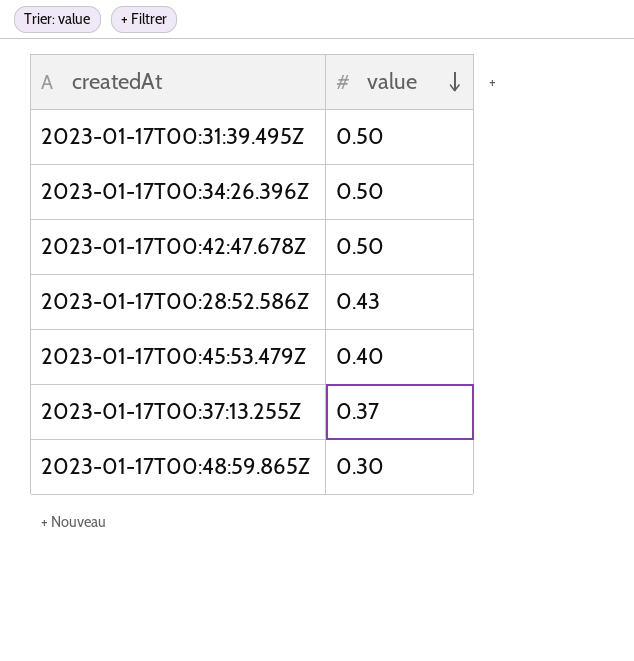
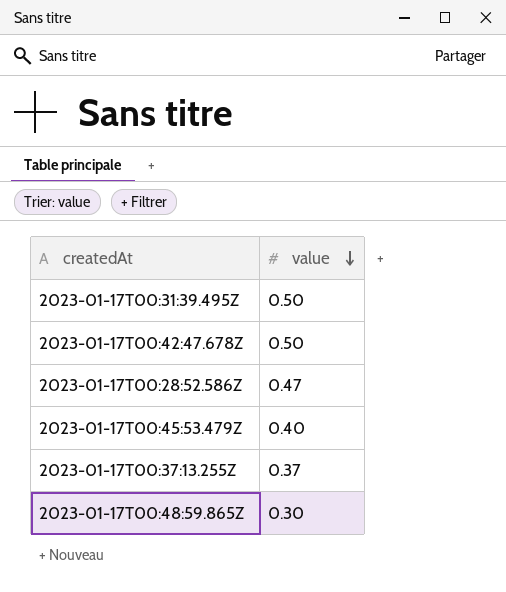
row 2023-01-17T00:34:26.396Z: 0.50 -> none
2023-01-17T00:28:52.586Z | value: 0.43 -> 0.47

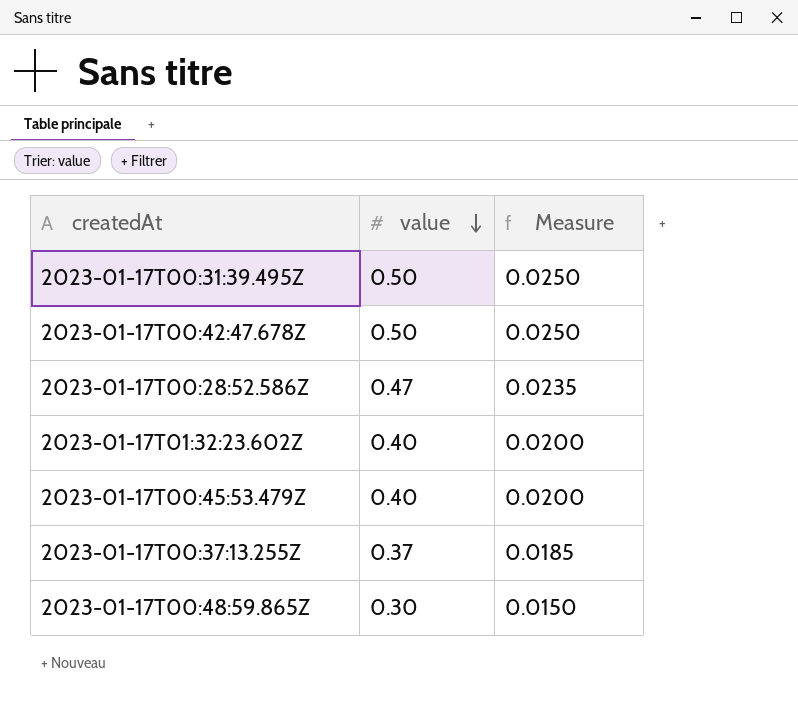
column Measure | formula: none -> [value] * 0.05
row 2023-01-17T01:32:23.602Z: none -> 0.40 | 0.0200

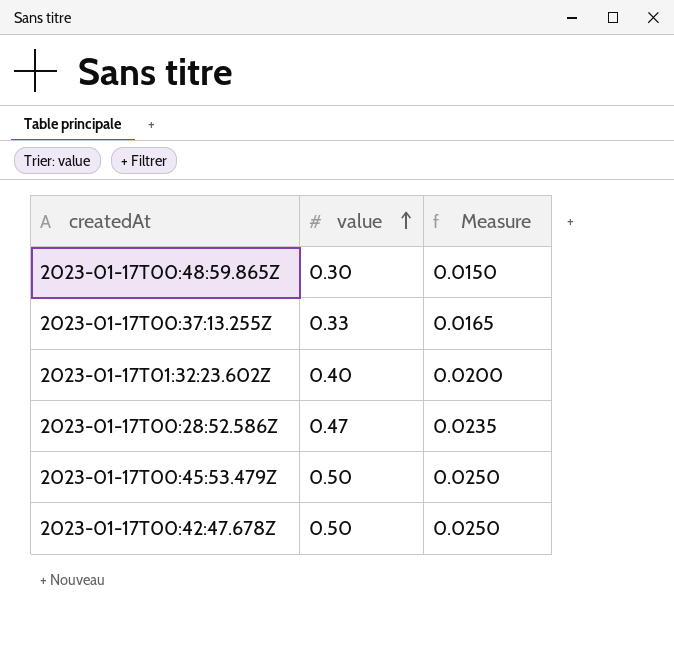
row order: value descending -> value ascending
row 2023-01-17T00:31:39.495Z: 0.50 | 0.0250 -> none
2023-01-17T00:37:13.255Z | value: 0.37 -> 0.33
2023-01-17T00:37:13.255Z | Measure: 0.0185 -> 0.0165
2023-01-17T00:45:53.479Z | value: 0.40 -> 0.50
2023-01-17T00:45:53.479Z | Measure: 0.0200 -> 0.0250

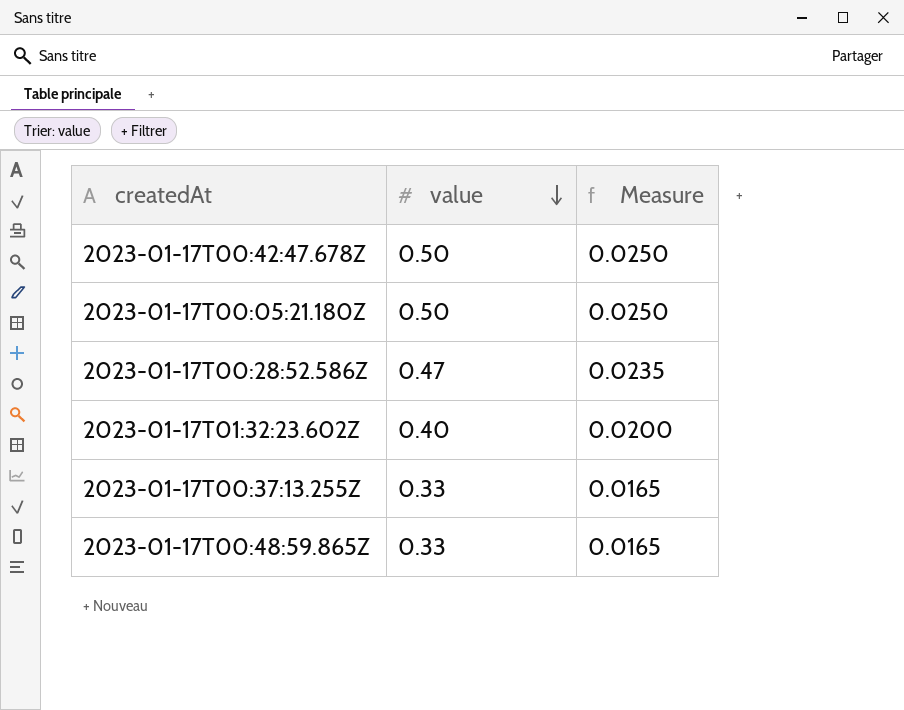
row order: value ascending -> value descending
row 2023-01-17T00:45:53.479Z: 0.50 | 0.0250 -> none
row 2023-01-17T00:05:21.180Z: none -> 0.50 | 0.0250
2023-01-17T00:48:59.865Z | value: 0.30 -> 0.33
2023-01-17T00:48:59.865Z | Measure: 0.0150 -> 0.0165

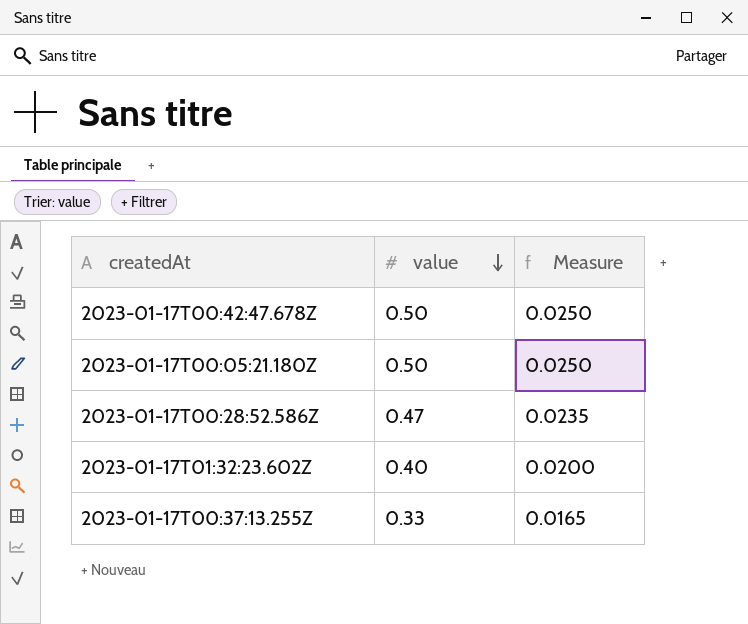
row 2023-01-17T00:48:59.865Z: 0.33 | 0.0165 -> none

